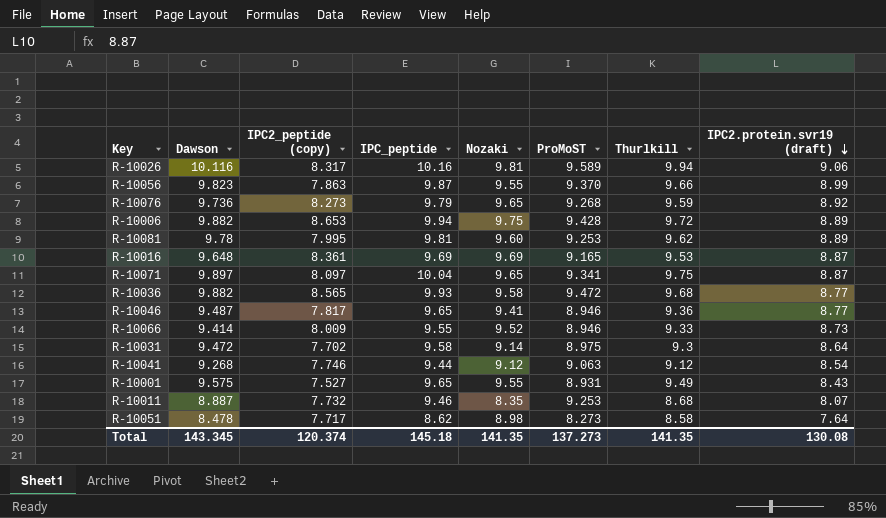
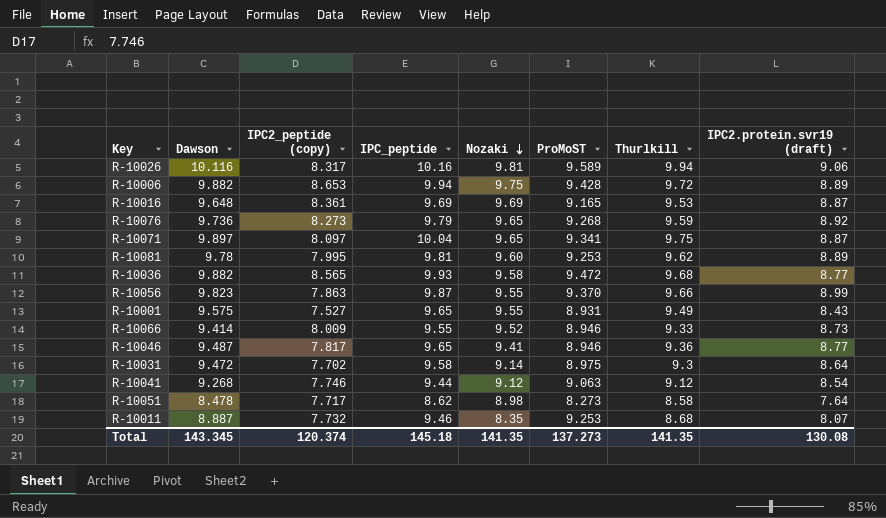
row order: IPC2.protein.svr19 (draft) descending -> Nozaki descending

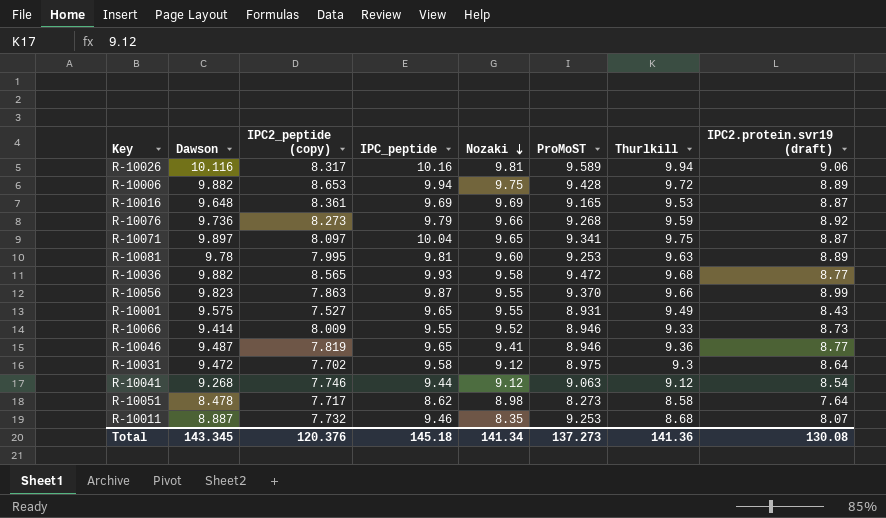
R-10076 | Nozaki: 9.65 -> 9.66
R-10081 | Thurlkill: 9.62 -> 9.63
R-10046 | IPC2_peptide (copy): 7.817 -> 7.819
R-10031 | Nozaki: 9.14 -> 9.12
Total | IPC2_peptide (copy): 120.374 -> 120.376
Total | Nozaki: 141.35 -> 141.34
Total | Thurlkill: 141.35 -> 141.36

